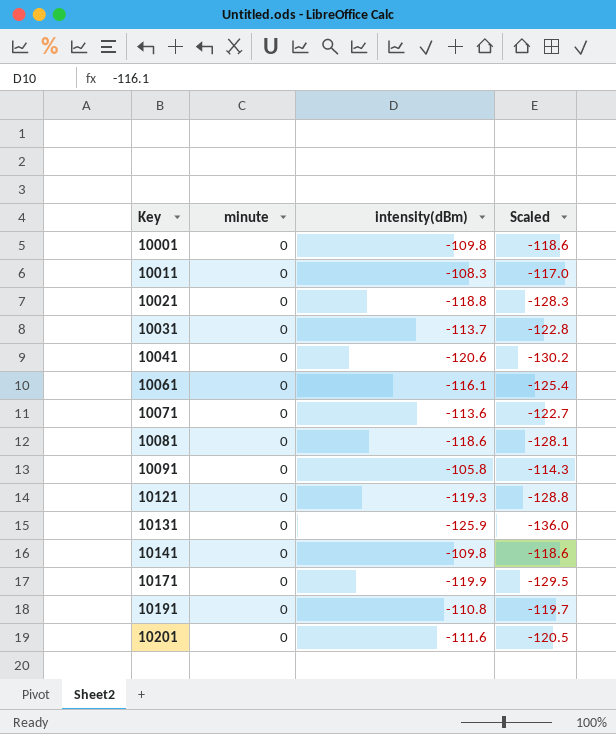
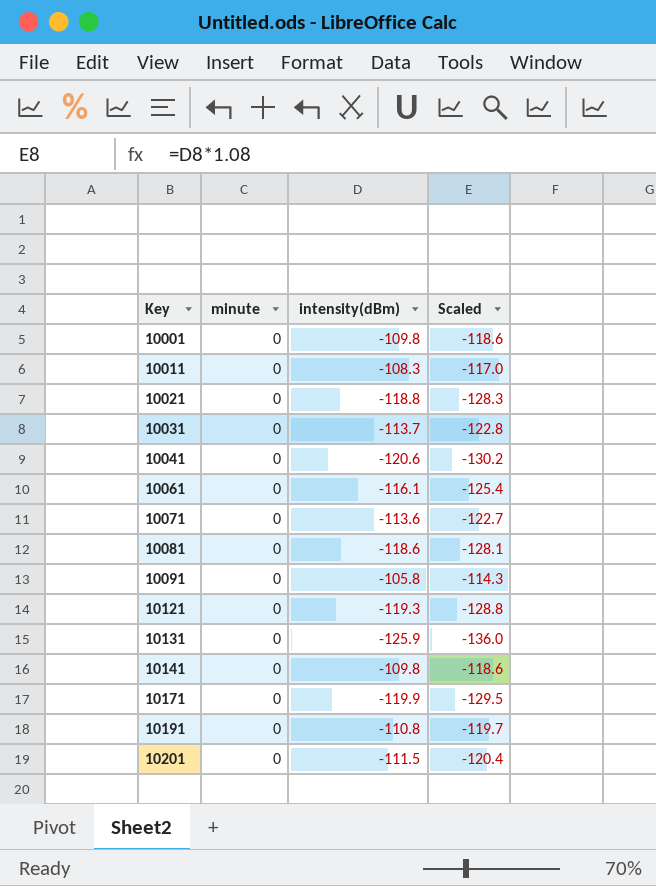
10201 | intensity(dBm): -111.6 -> -111.5
10201 | Scaled: -120.5 -> -120.4

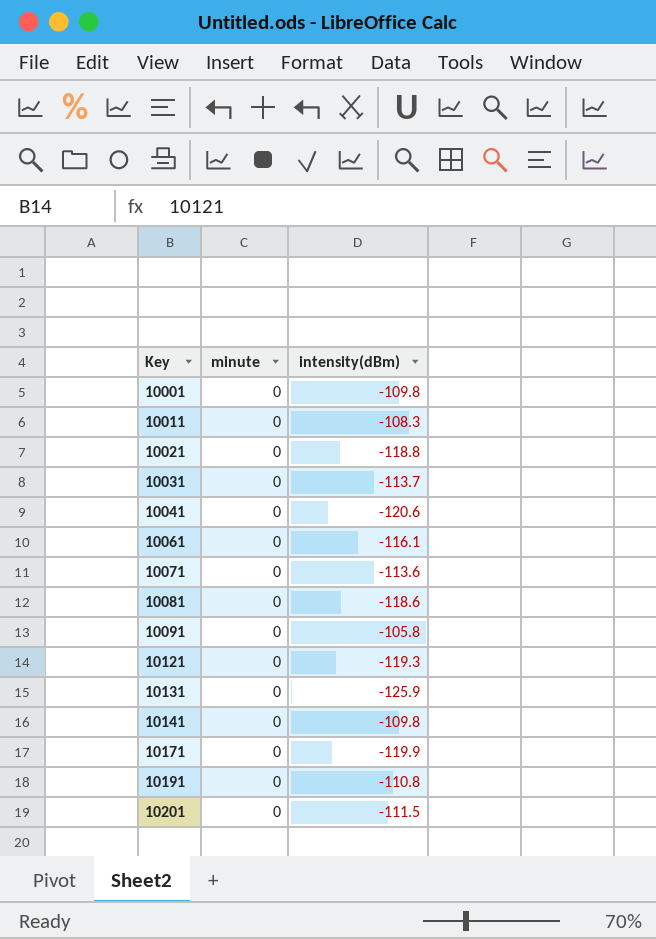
column Scaled | formula: [intensity(dBm)] * 1.08 -> none

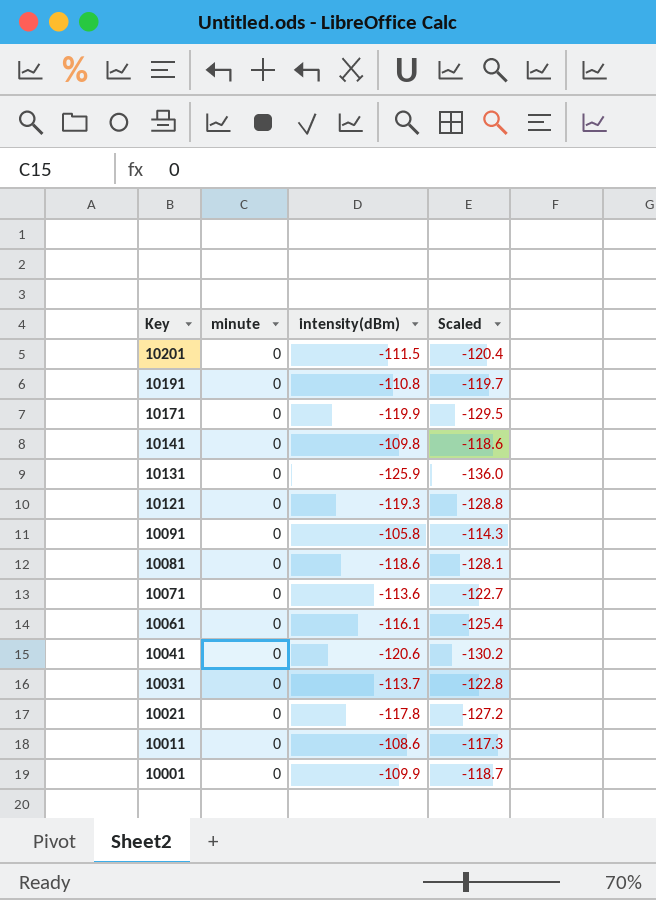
row order: Key ascending -> Key descending
column Scaled | formula: none -> [intensity(dBm)] * 1.08
10021 | intensity(dBm): -118.8 -> -117.8
10011 | intensity(dBm): -108.3 -> -108.6
10001 | intensity(dBm): -109.8 -> -109.9

